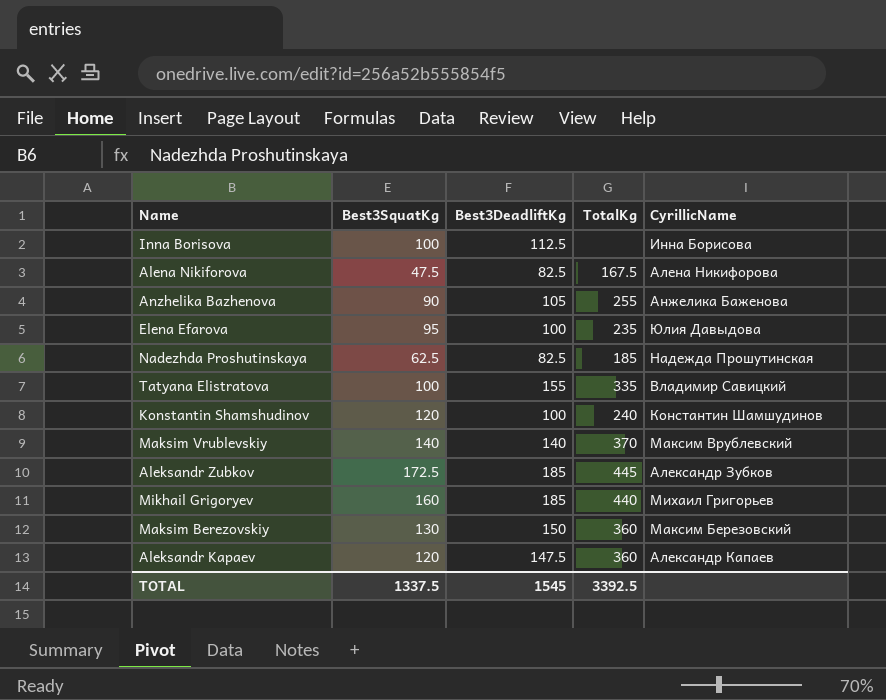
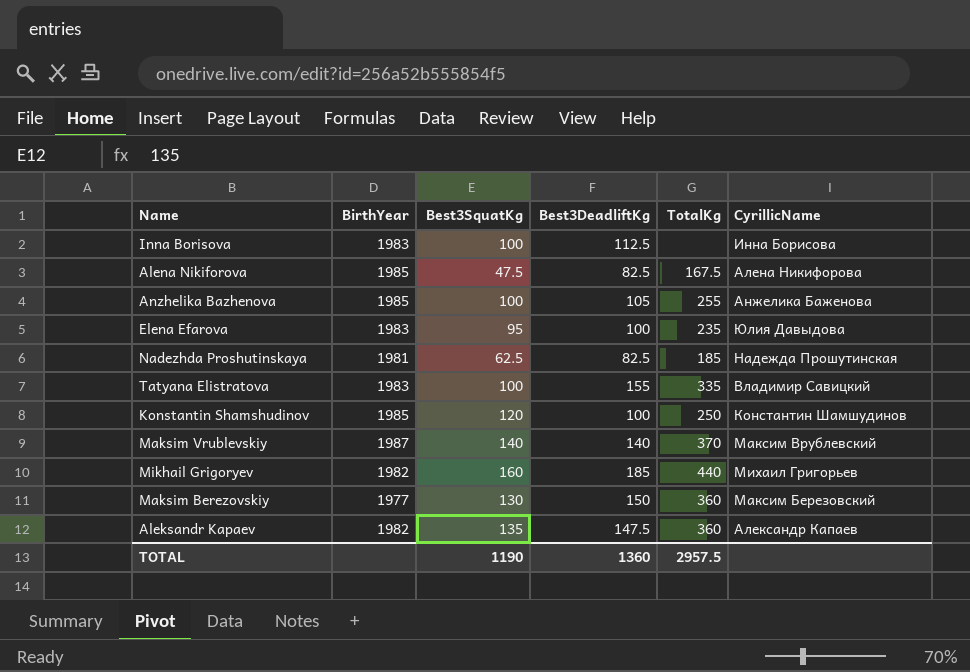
column BirthYear | position: none -> 2
row Aleksandr Zubkov: 172.5 | 185 | 445 | Александр Зубков -> none
Anzhelika Bazhenova | Best3SquatKg: 90 -> 100
Konstantin Shamshudinov | TotalKg: 240 -> 250
Aleksandr Kapaev | Best3SquatKg: 120 -> 135
TOTAL | Best3SquatKg: 1337.5 -> 1190
TOTAL | Best3DeadliftKg: 1545 -> 1360
TOTAL | TotalKg: 3392.5 -> 2957.5

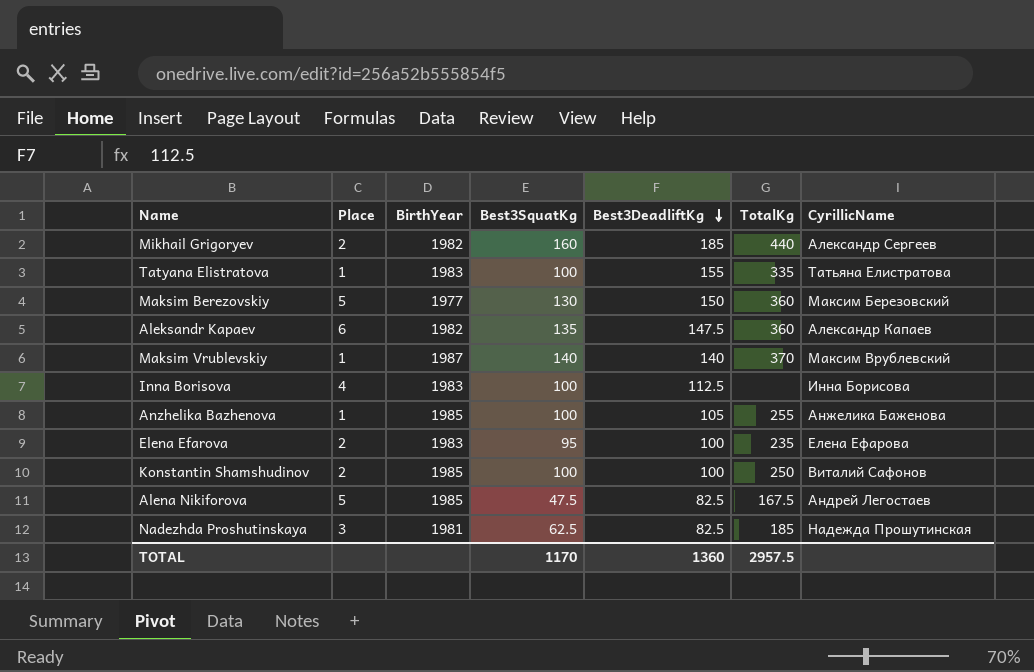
row order: none -> Best3DeadliftKg descending
column Place | position: none -> 2
Mikhail Grigoryev | CyrillicName: Михаил Григорьев -> Александр Сергеев
Tatyana Elistratova | CyrillicName: Владимир Савицкий -> Татьяна Елистратова
Elena Efarova | CyrillicName: Юлия Давыдова -> Елена Ефарова
Konstantin Shamshudinov | Best3SquatKg: 120 -> 100
Konstantin Shamshudinov | CyrillicName: Константин Шамшудинов -> Виталий Сафонов
Alena Nikiforova | CyrillicName: Алена Никифорова -> Андрей Легостаев
TOTAL | Best3SquatKg: 1190 -> 1170

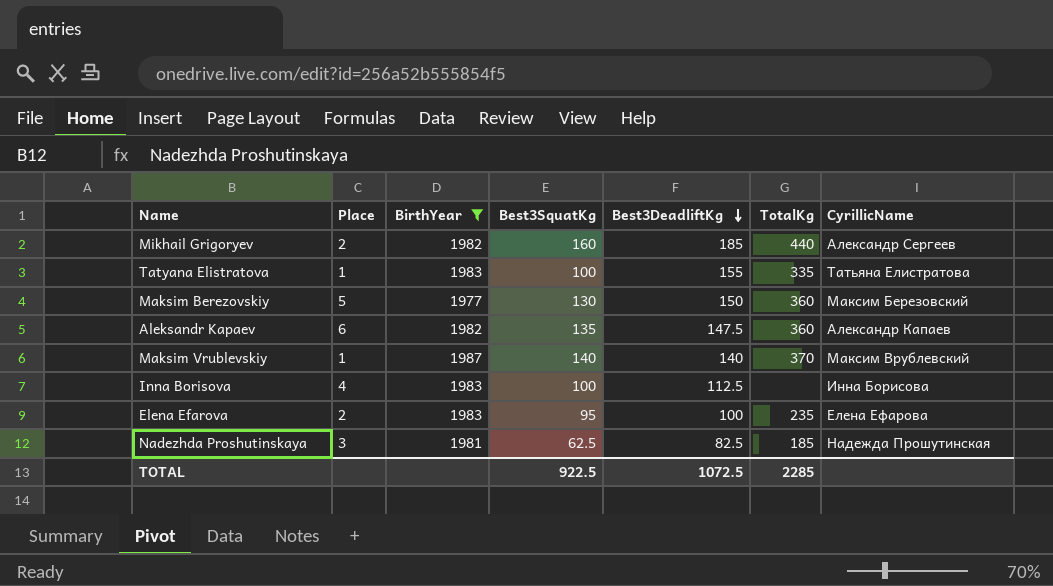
filter: none -> BirthYear != 1985
TOTAL | Best3SquatKg: 1170 -> 922.5
TOTAL | Best3DeadliftKg: 1360 -> 1072.5
TOTAL | TotalKg: 2957.5 -> 2285

